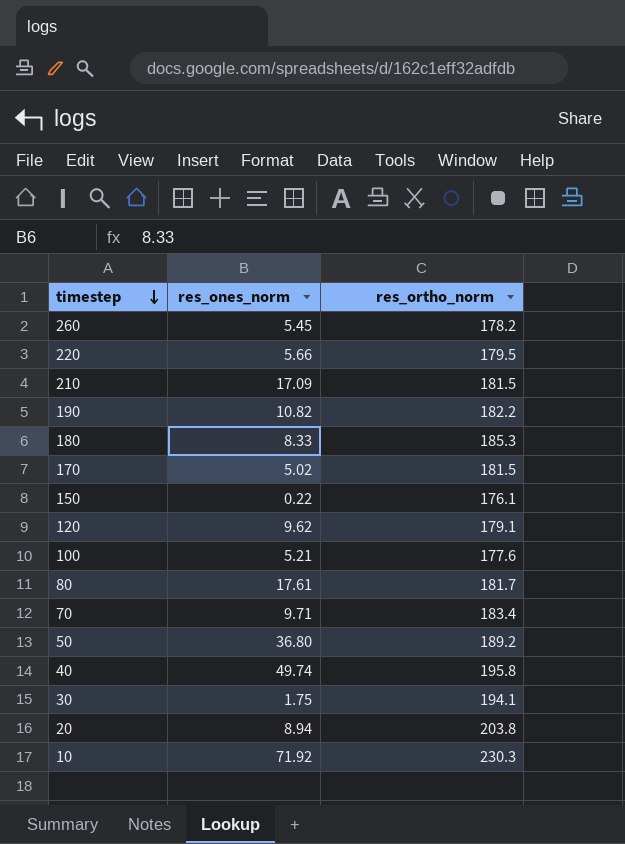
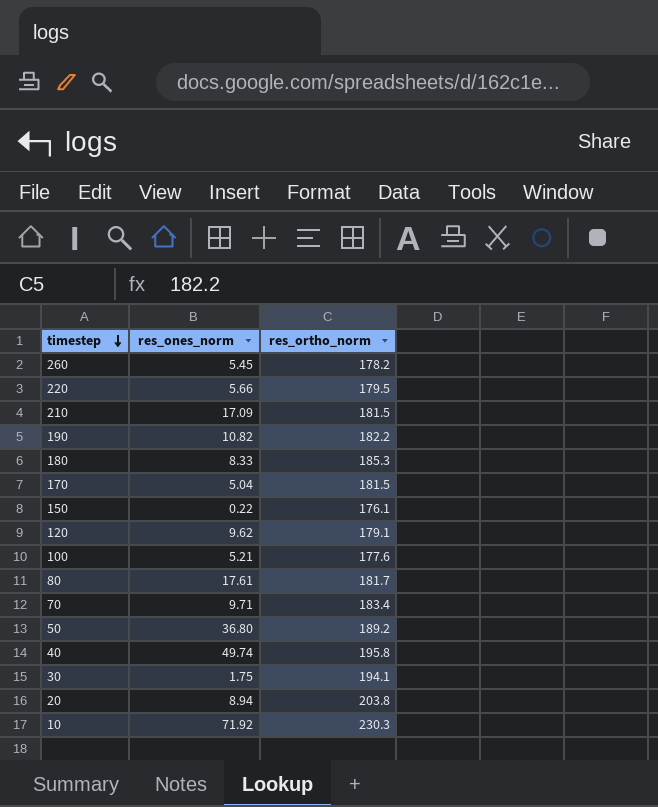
170 | res_ones_norm: 5.02 -> 5.04

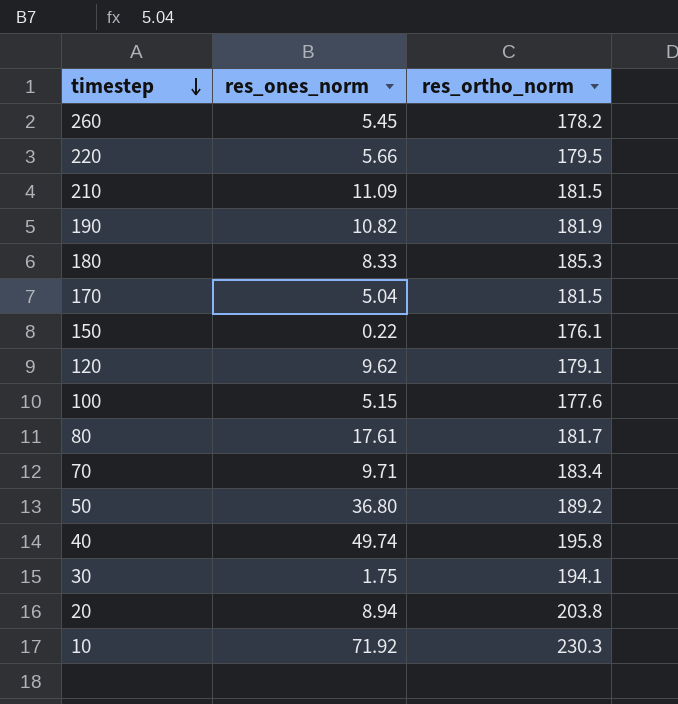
210 | res_ones_norm: 17.09 -> 11.09
190 | res_ortho_norm: 182.2 -> 181.9
100 | res_ones_norm: 5.21 -> 5.15

